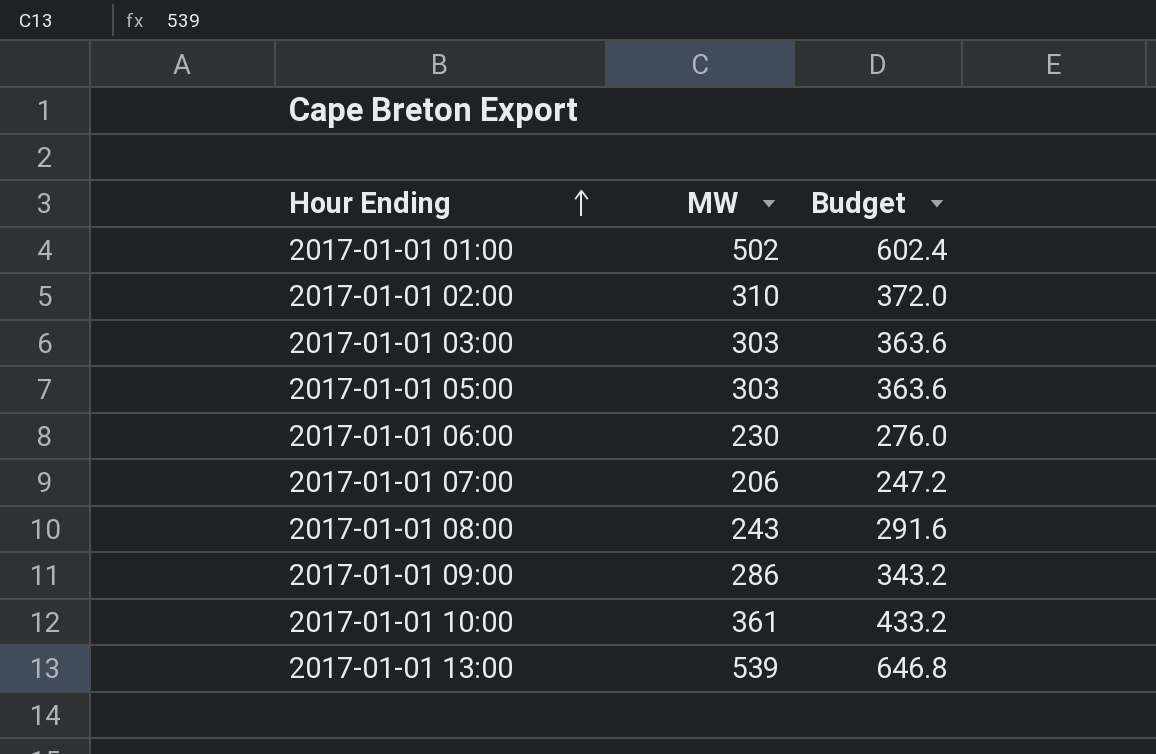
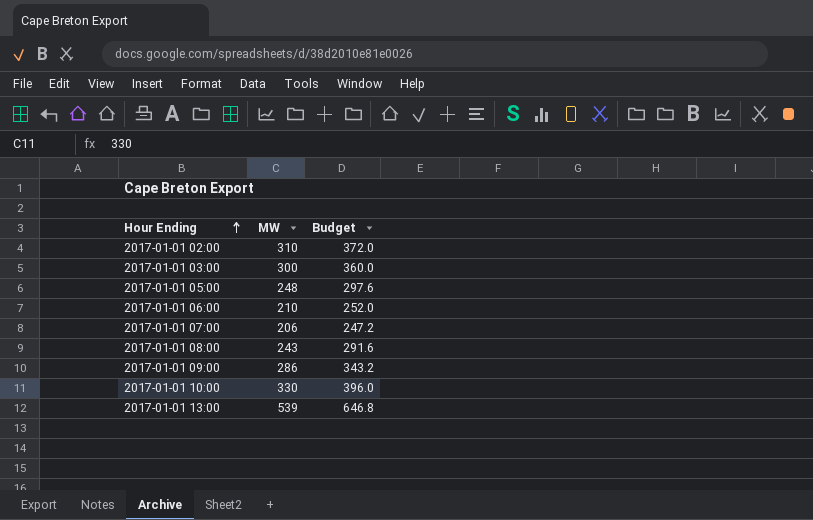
row 2017-01-01 01:00: 502 | 602.4 -> none
2017-01-01 03:00 | MW: 303 -> 300
2017-01-01 03:00 | Budget: 363.6 -> 360.0
2017-01-01 05:00 | MW: 303 -> 248
2017-01-01 05:00 | Budget: 363.6 -> 297.6
2017-01-01 06:00 | MW: 230 -> 210
2017-01-01 06:00 | Budget: 276.0 -> 252.0
2017-01-01 10:00 | MW: 361 -> 330
2017-01-01 10:00 | Budget: 433.2 -> 396.0

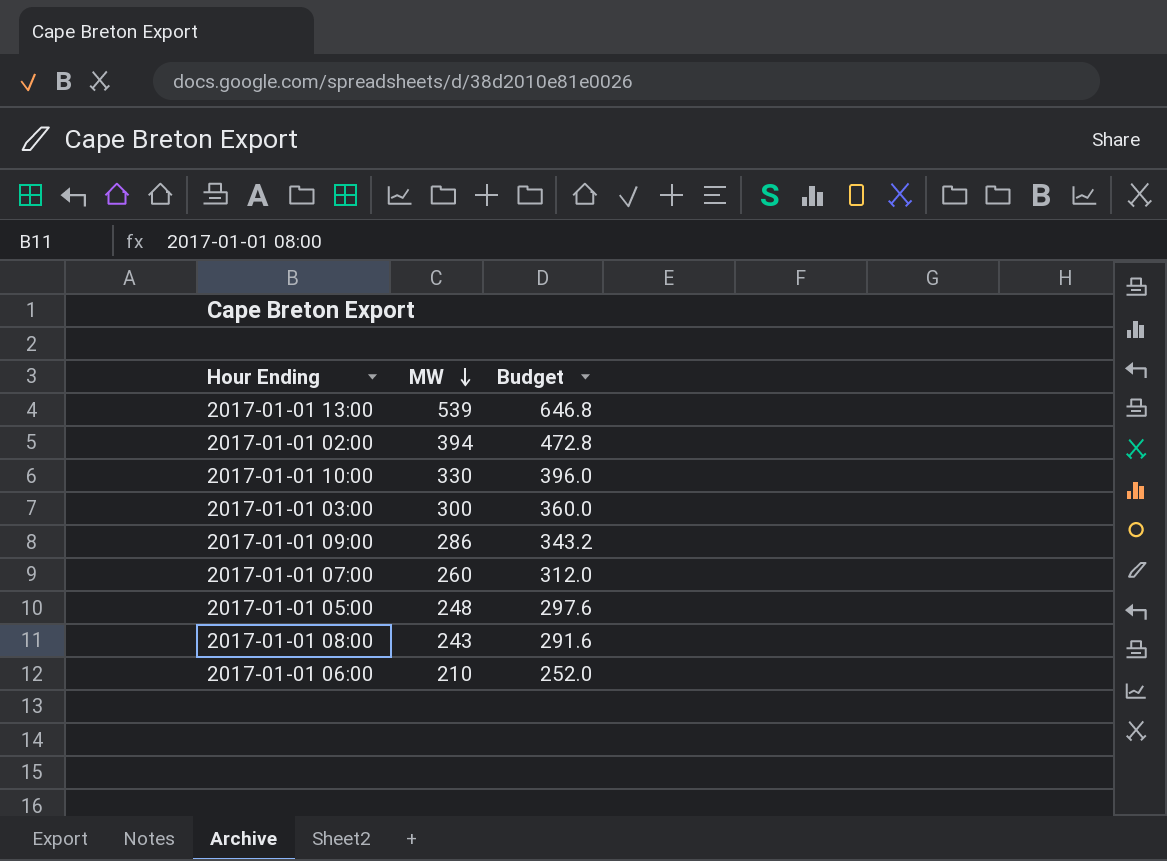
row order: Hour Ending ascending -> MW descending
2017-01-01 02:00 | MW: 310 -> 394
2017-01-01 02:00 | Budget: 372.0 -> 472.8
2017-01-01 07:00 | MW: 206 -> 260
2017-01-01 07:00 | Budget: 247.2 -> 312.0

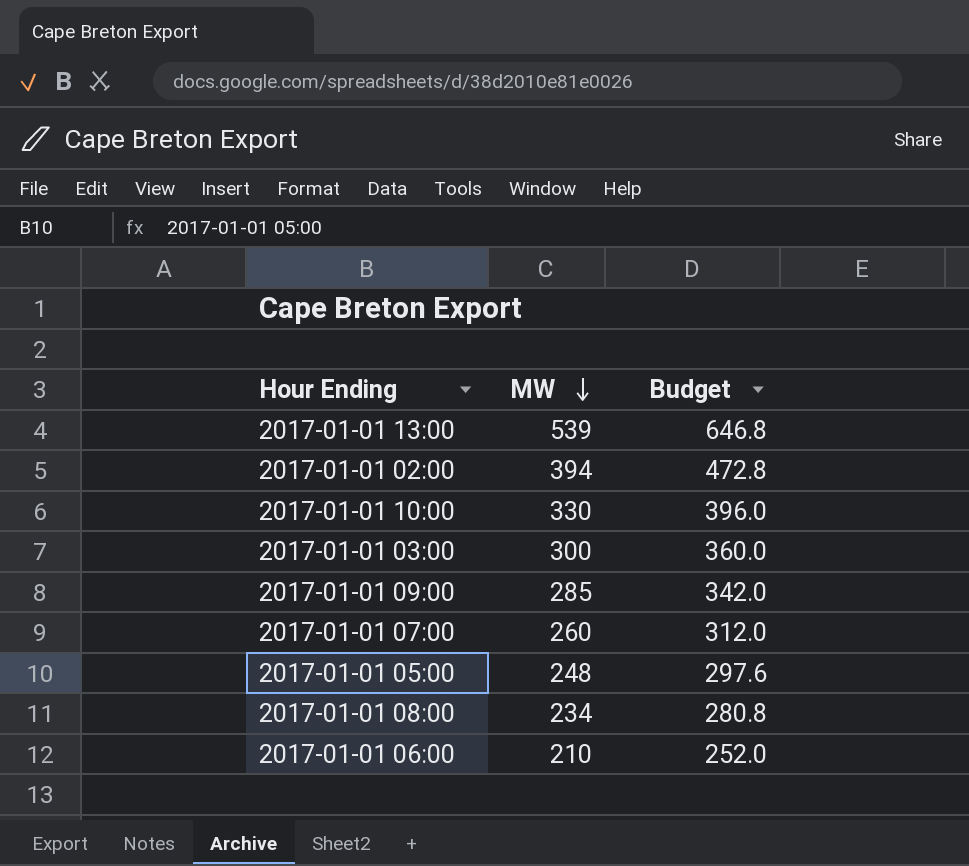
2017-01-01 09:00 | MW: 286 -> 285
2017-01-01 09:00 | Budget: 343.2 -> 342.0
2017-01-01 08:00 | MW: 243 -> 234
2017-01-01 08:00 | Budget: 291.6 -> 280.8

